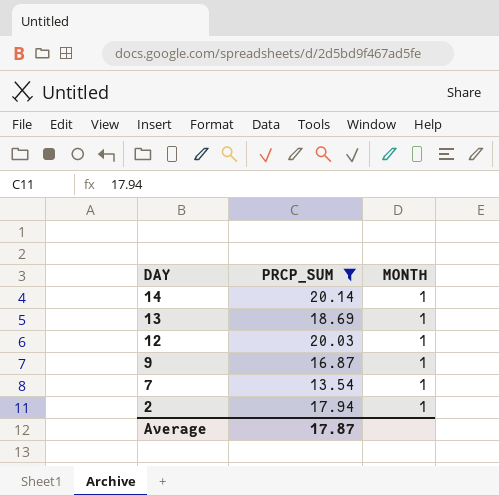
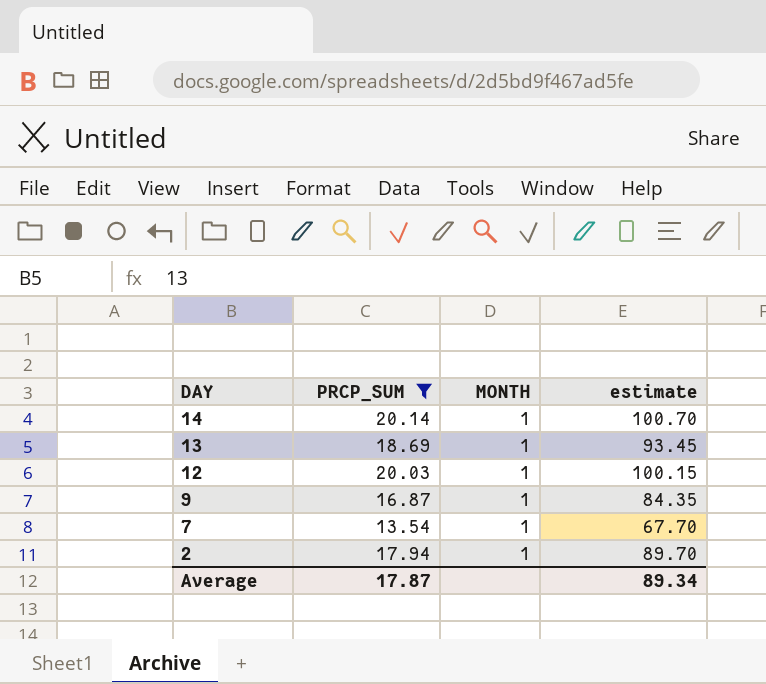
column estimate | formula: none -> [PRCP_SUM] * 5

